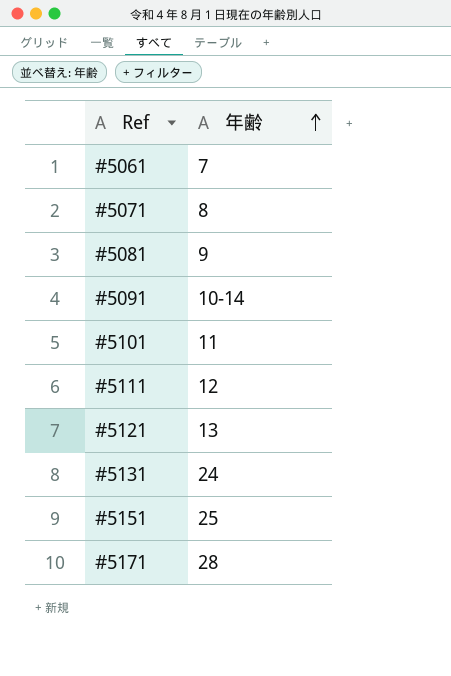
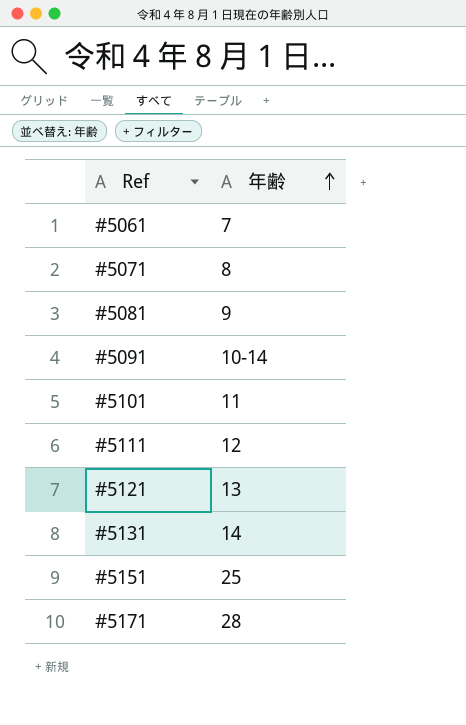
#5131 | 年齢: 24 -> 14

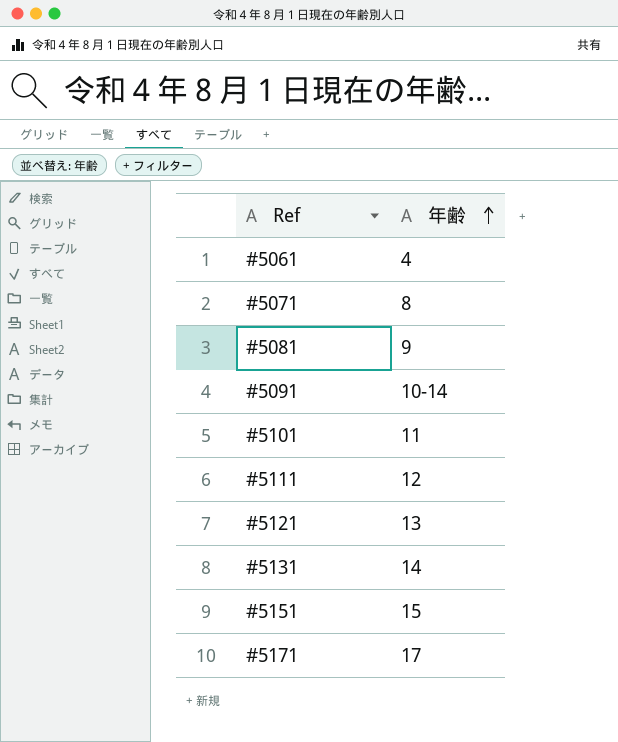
#5061 | 年齢: 7 -> 4
#5151 | 年齢: 25 -> 15
#5171 | 年齢: 28 -> 17

